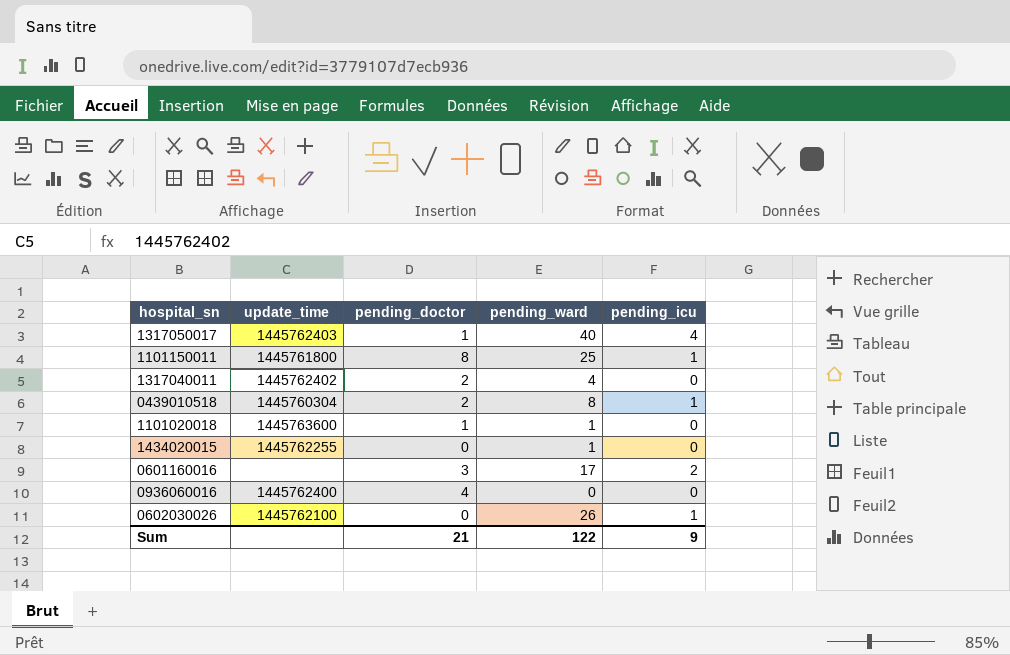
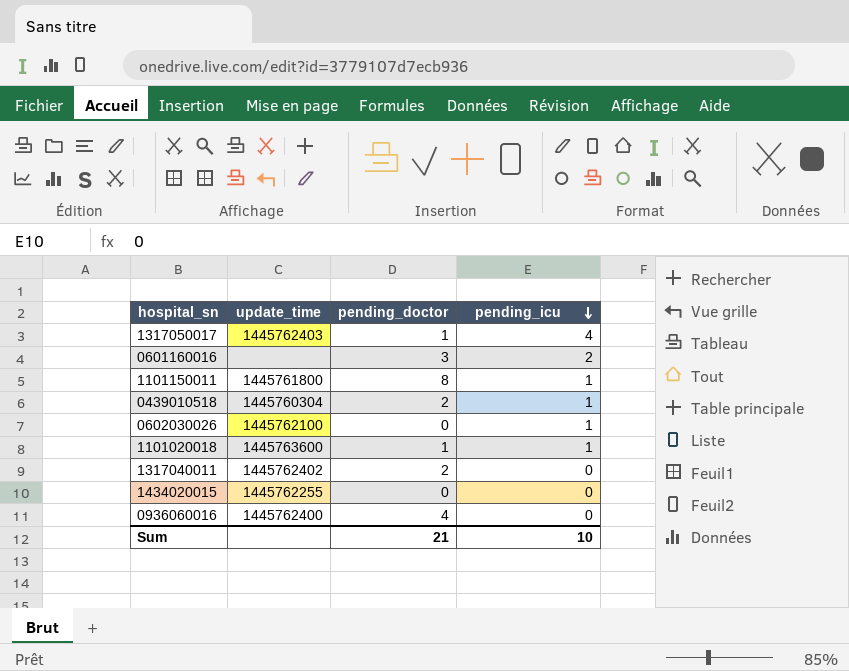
row order: none -> pending_icu descending
column pending_ward | position: 4 -> none
1101020018 | pending_icu: 0 -> 1
Sum | pending_icu: 9 -> 10

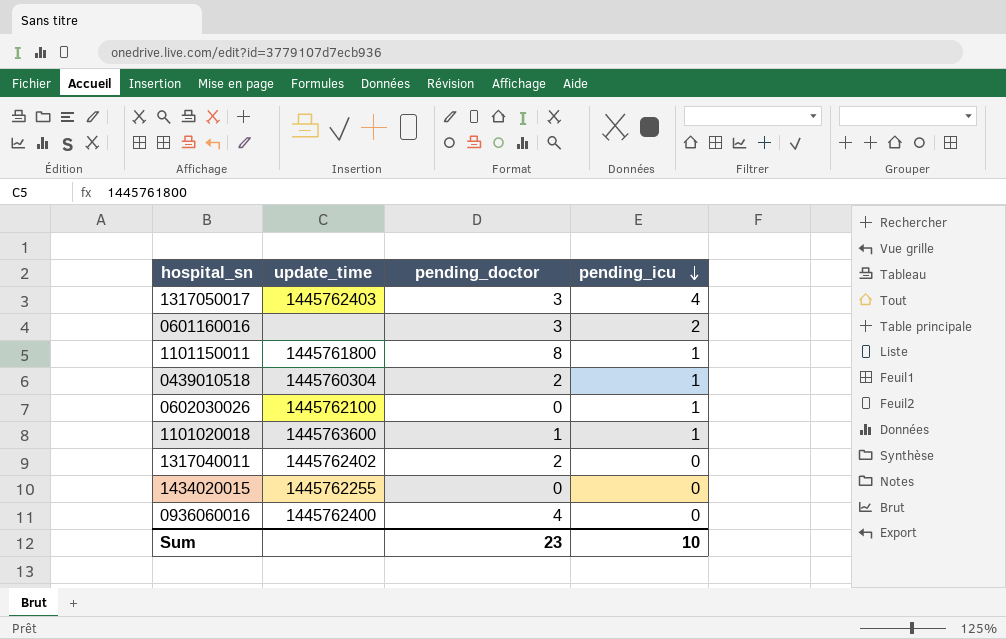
1317050017 | pending_doctor: 1 -> 3
Sum | pending_doctor: 21 -> 23

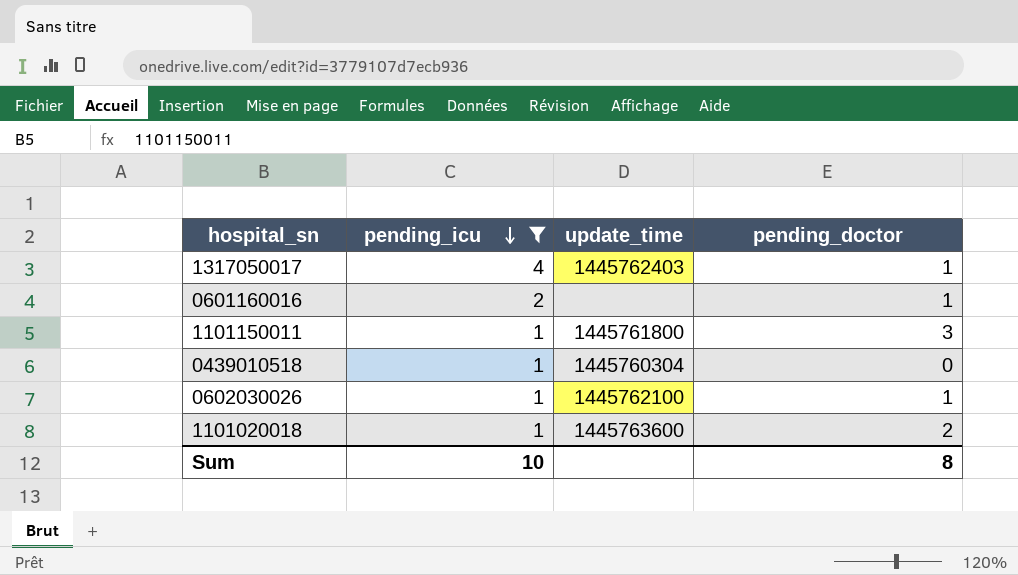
filter: none -> pending_icu != 0
column pending_icu | position: 4 -> 2
1317050017 | pending_doctor: 3 -> 1
0601160016 | pending_doctor: 3 -> 1
1101150011 | pending_doctor: 8 -> 3
0439010518 | pending_doctor: 2 -> 0
0602030026 | pending_doctor: 0 -> 1
1101020018 | pending_doctor: 1 -> 2
Sum | pending_doctor: 23 -> 8

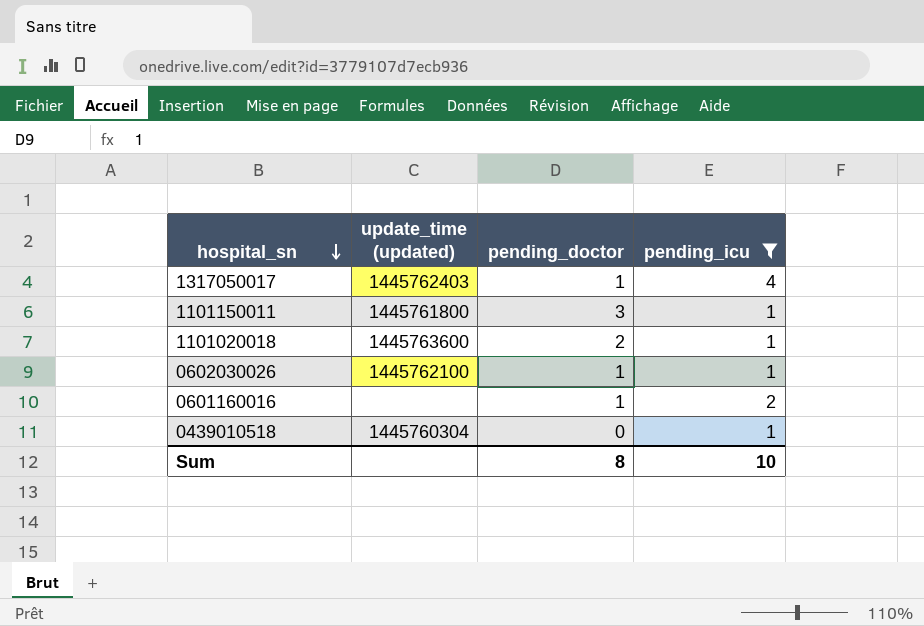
row order: pending_icu descending -> hospital_sn descending
column name: update_time -> update_time (updated)
column pending_icu | position: 2 -> 4

